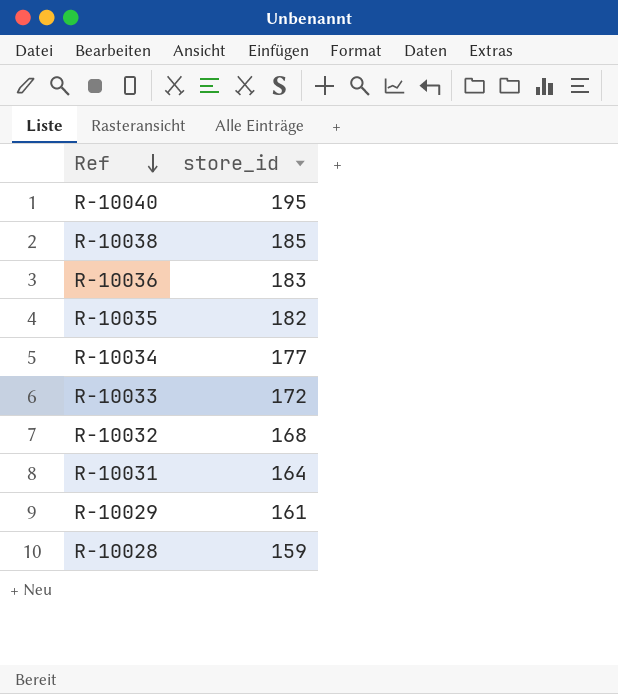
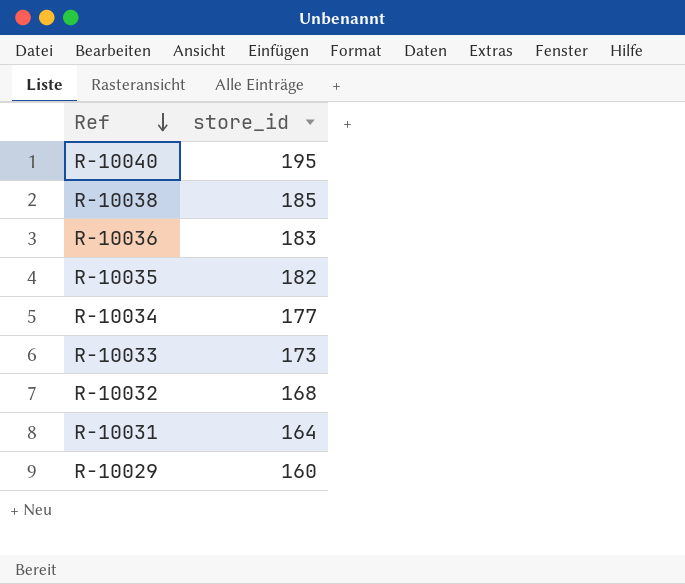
row R-10028: 159 -> none
R-10033 | store_id: 172 -> 173
R-10029 | store_id: 161 -> 160

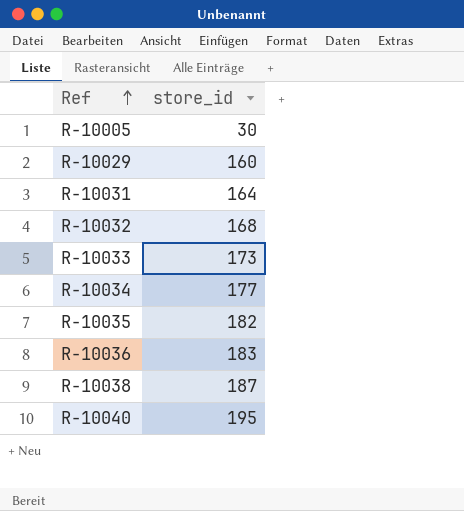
row order: Ref descending -> Ref ascending
row R-10005: none -> 30
R-10038 | store_id: 185 -> 187

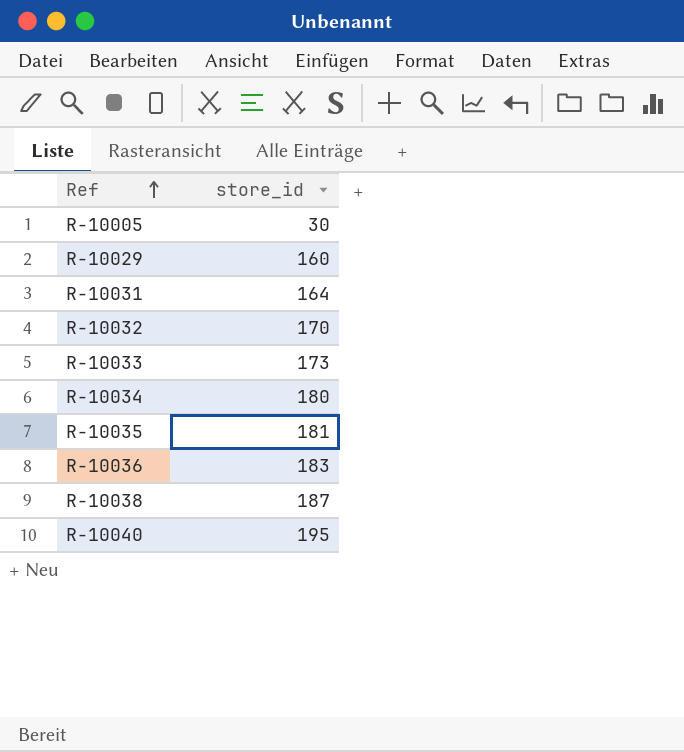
R-10032 | store_id: 168 -> 170
R-10034 | store_id: 177 -> 180
R-10035 | store_id: 182 -> 181

